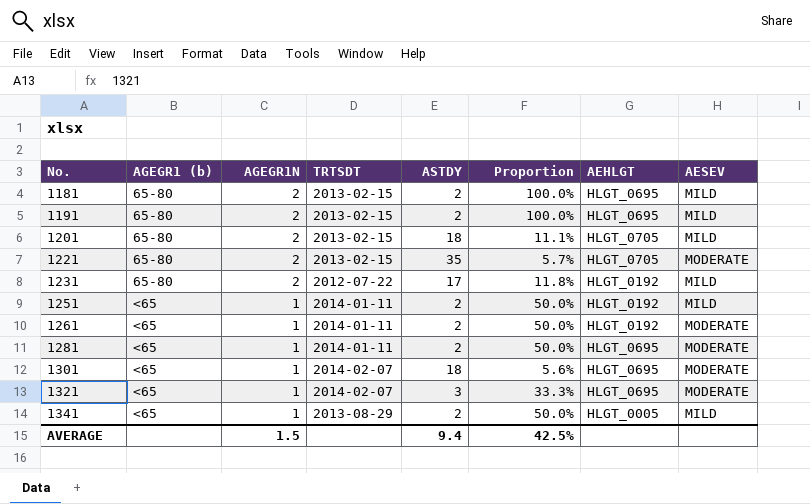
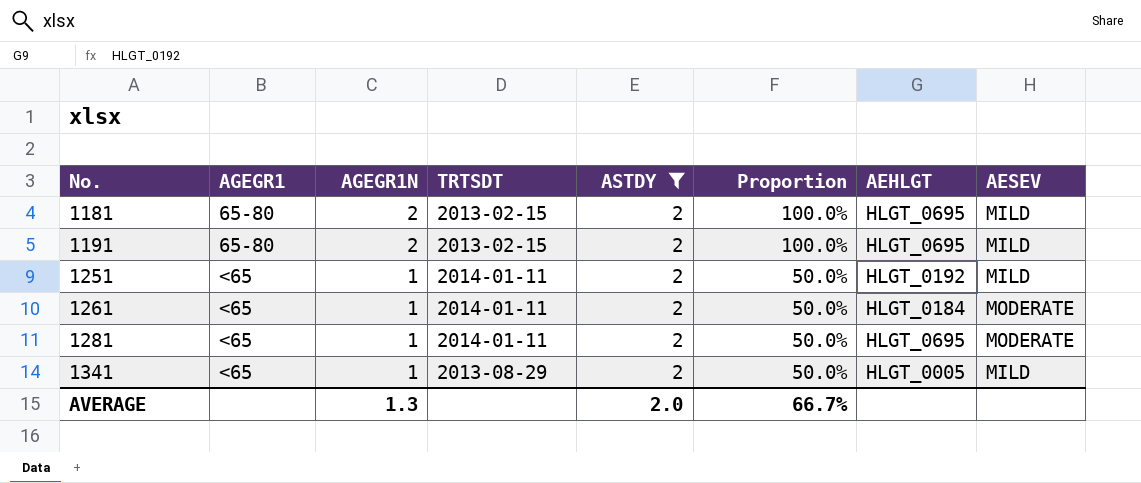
filter: none -> ASTDY = 2
column name: AGEGR1 (b) -> AGEGR1
1261 | AEHLGT: HLGT_0192 -> HLGT_0184
AVERAGE | AGEGR1N: 1.5 -> 1.3
AVERAGE | ASTDY: 9.4 -> 2.0
AVERAGE | Proportion: 42.5% -> 66.7%

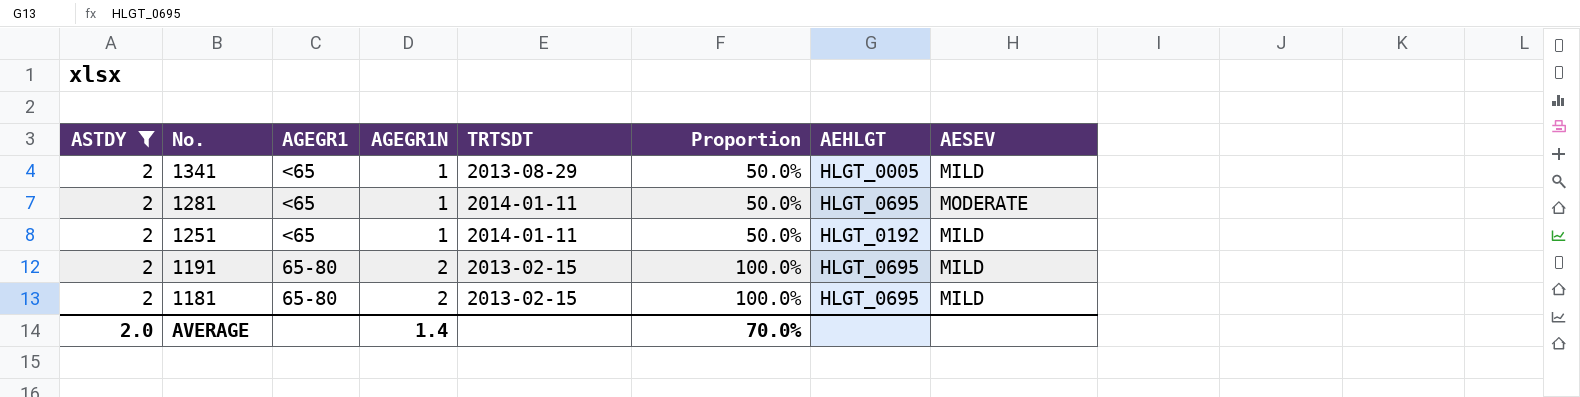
row order: No. ascending -> No. descending
column ASTDY | position: 5 -> 1
row 1261: <65 | 1 | 2014-01-11 | 2 | 50.0% | HLGT_0184 | MODERATE -> none
AVERAGE | AGEGR1N: 1.3 -> 1.4
AVERAGE | Proportion: 66.7% -> 70.0%

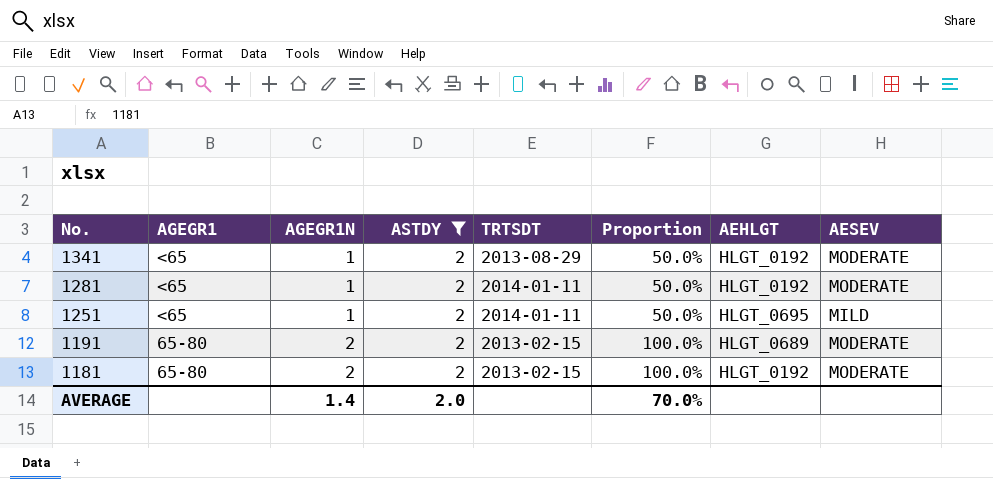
column ASTDY | position: 1 -> 4
1341 | AEHLGT: HLGT_0005 -> HLGT_0192
1341 | AESEV: MILD -> MODERATE
1281 | AEHLGT: HLGT_0695 -> HLGT_0192
1251 | AEHLGT: HLGT_0192 -> HLGT_0695
1191 | AEHLGT: HLGT_0695 -> HLGT_0689
1191 | AESEV: MILD -> MODERATE
1181 | AEHLGT: HLGT_0695 -> HLGT_0192
1181 | AESEV: MILD -> MODERATE

